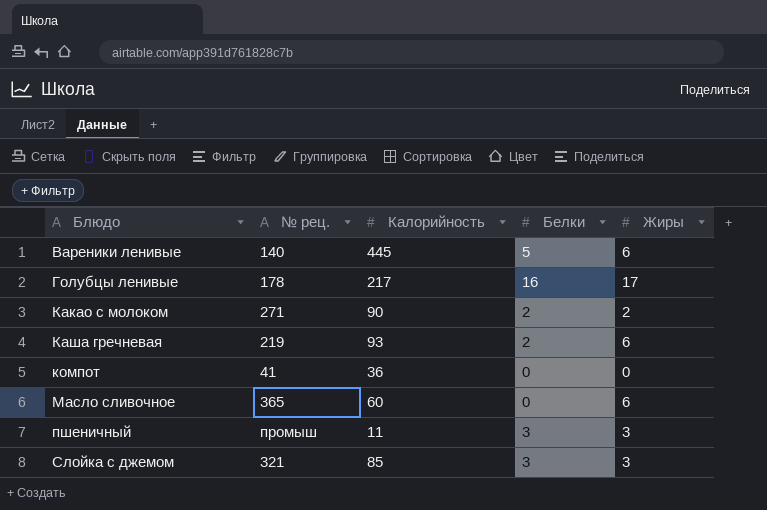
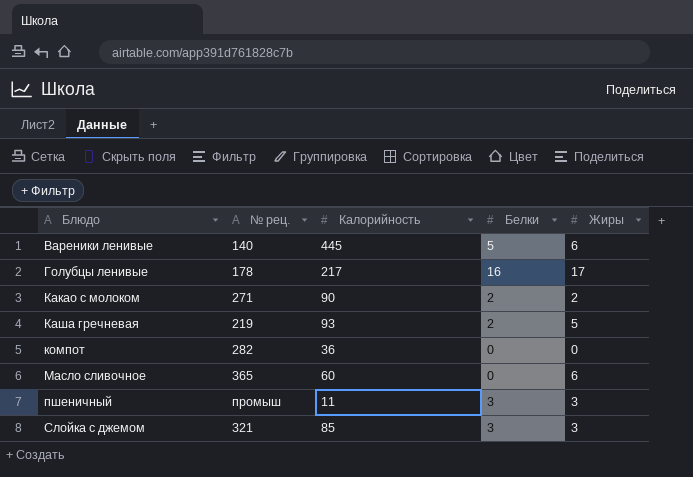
Каша гречневая | Жиры: 6 -> 5
компот | № рец.: 41 -> 282

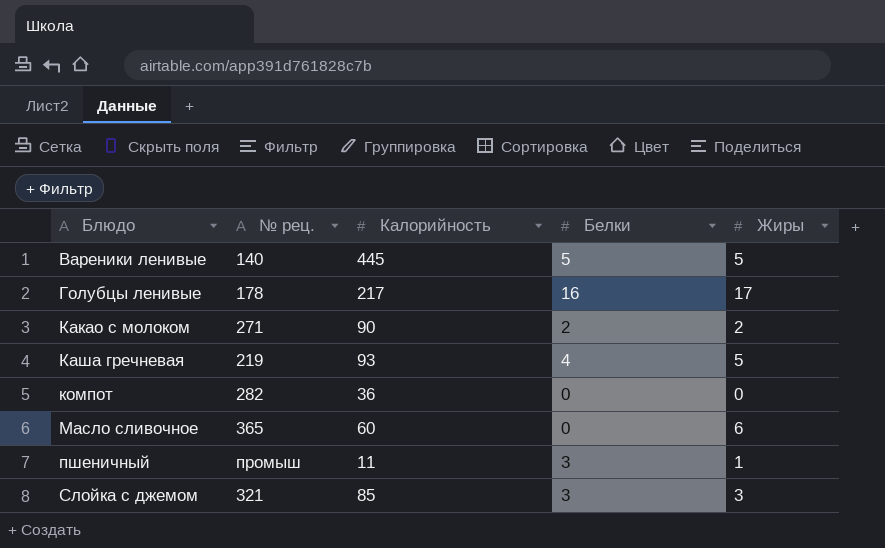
Вареники ленивые | Жиры: 6 -> 5
Каша гречневая | Белки: 2 -> 4
пшеничный | Жиры: 3 -> 1

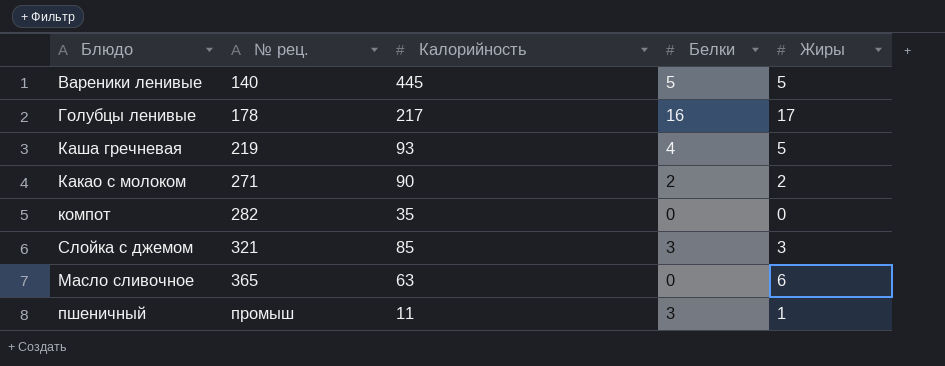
row order: Блюдо ascending -> № рец. ascending
компот | Калорийность: 36 -> 35
Масло сливочное | Калорийность: 60 -> 63

